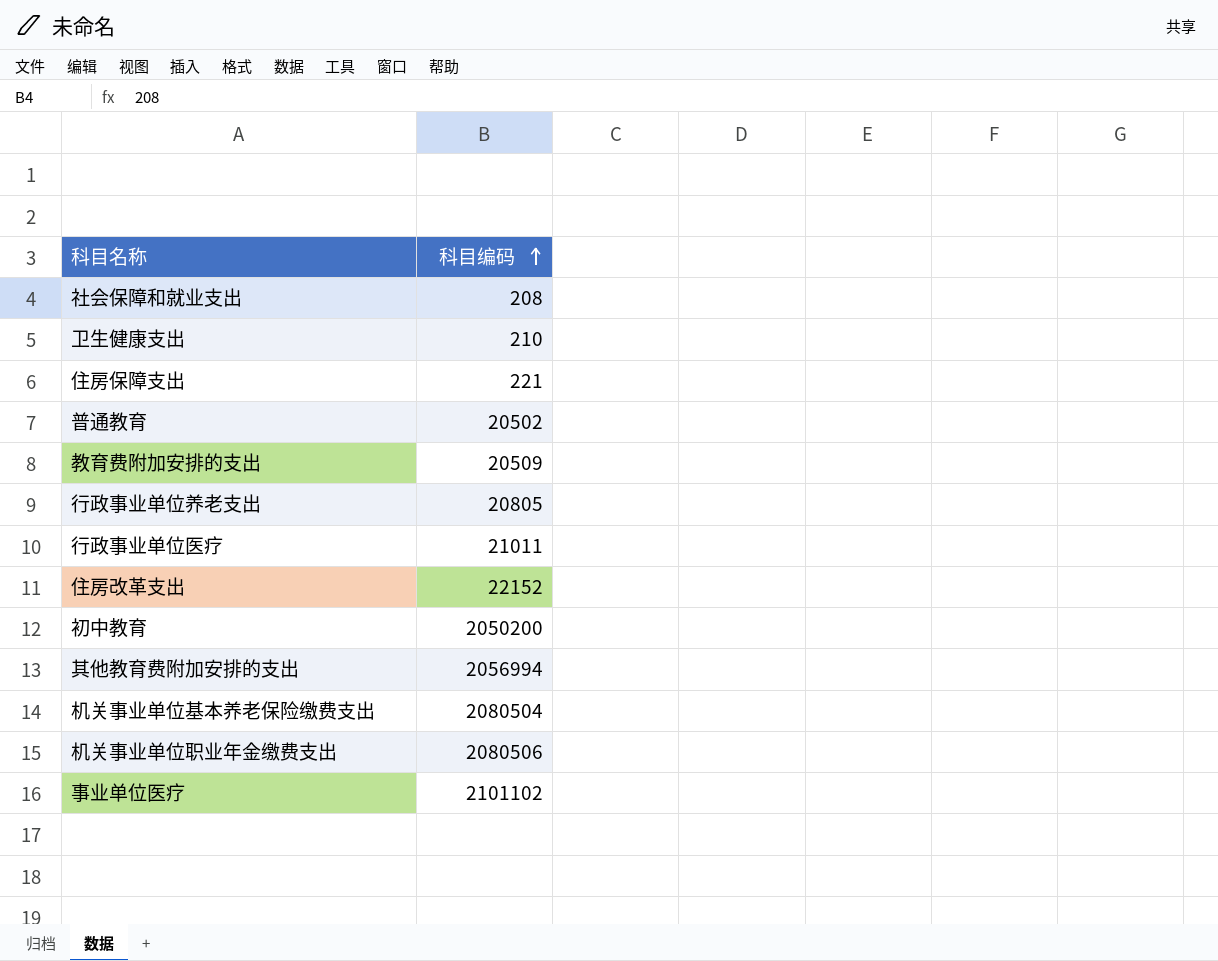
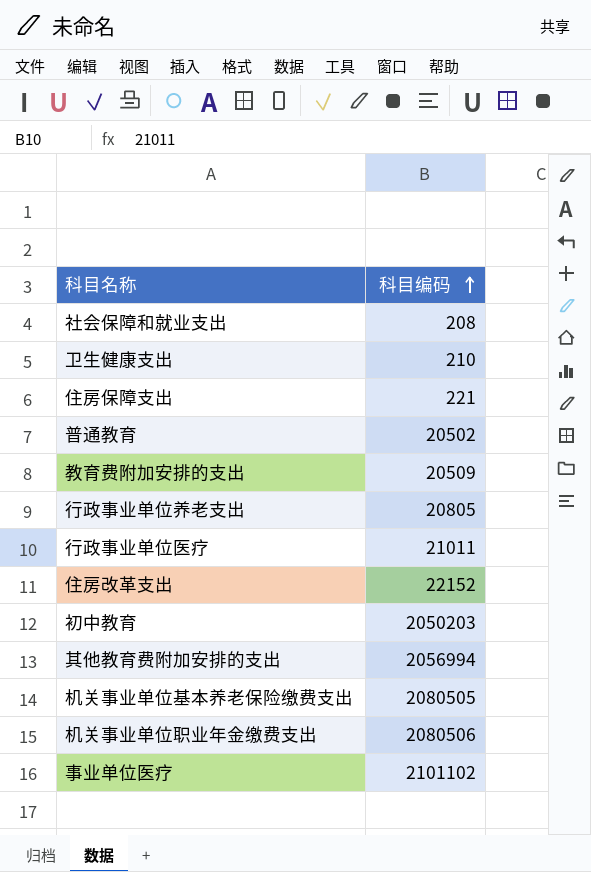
初中教育 | 科目编码: 2050200 -> 2050203
机关事业单位基本养老保险缴费支出 | 科目编码: 2080504 -> 2080505

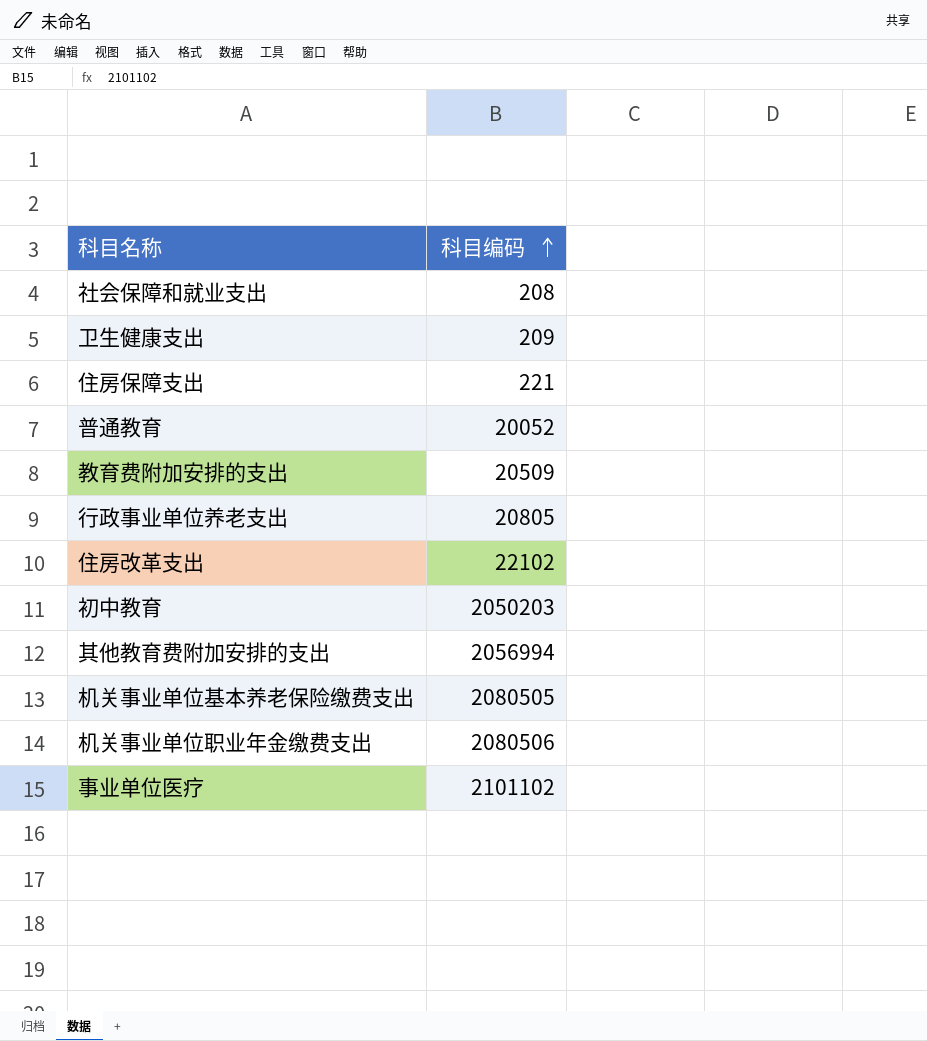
row 行政事业单位医疗: 21011 -> none
卫生健康支出 | 科目编码: 210 -> 209
普通教育 | 科目编码: 20502 -> 20052
住房改革支出 | 科目编码: 22152 -> 22102

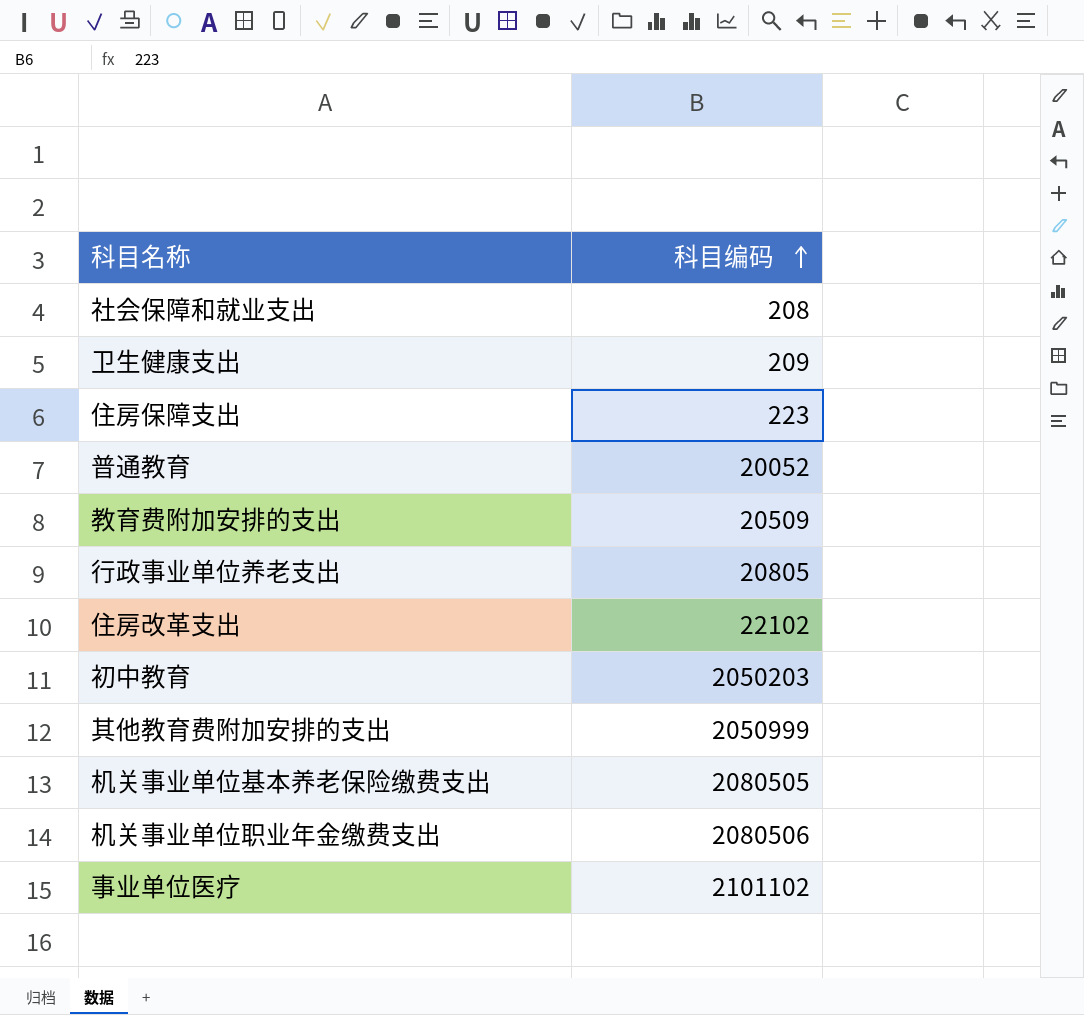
住房保障支出 | 科目编码: 221 -> 223
其他教育费附加安排的支出 | 科目编码: 2056994 -> 2050999

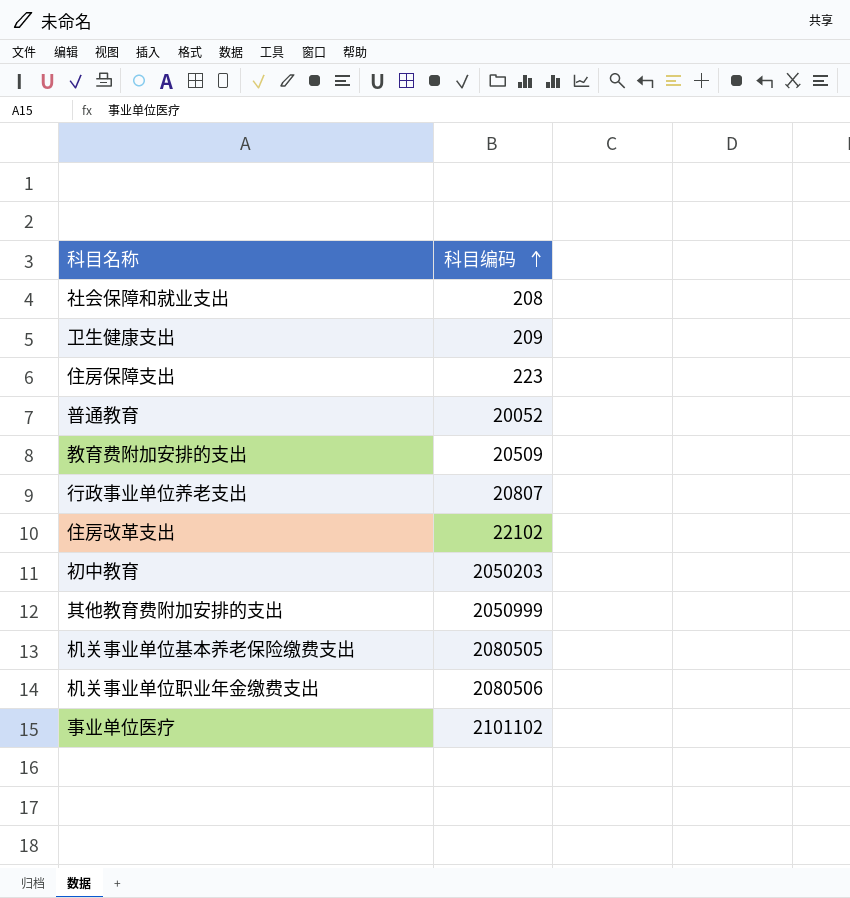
行政事业单位养老支出 | 科目编码: 20805 -> 20807

